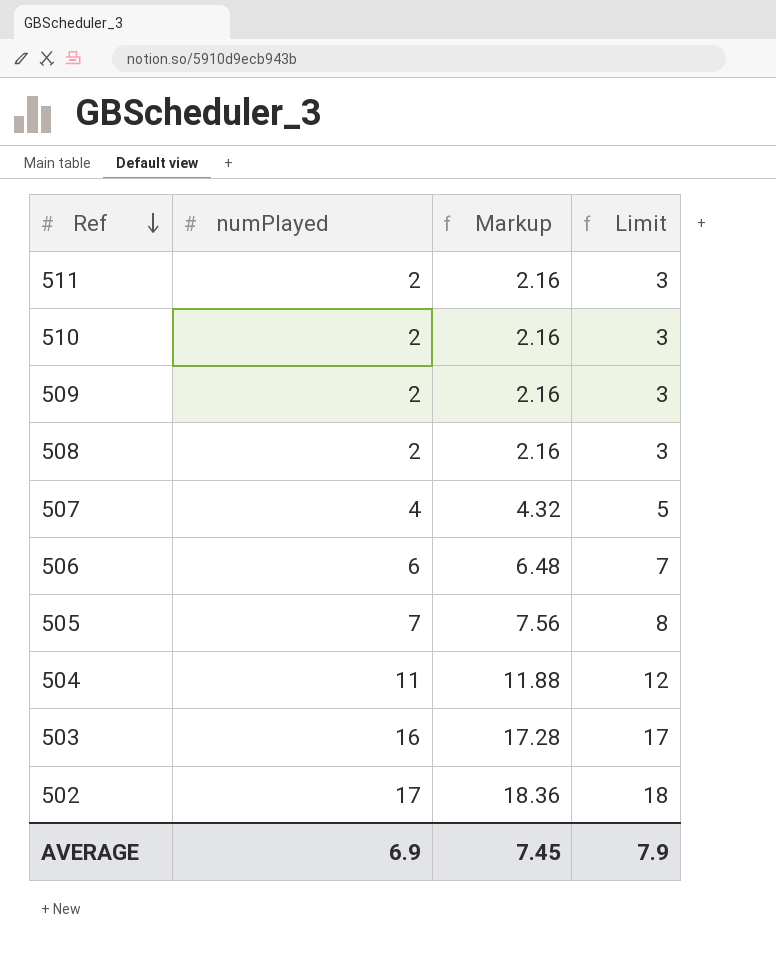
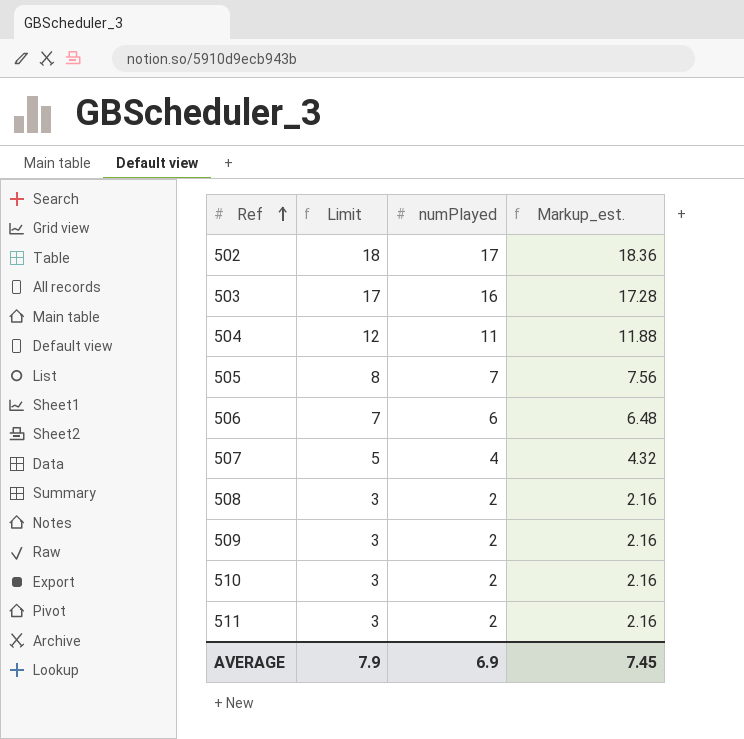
row order: Ref descending -> Ref ascending
column Limit | position: 4 -> 2
column name: Markup -> Markup_est.

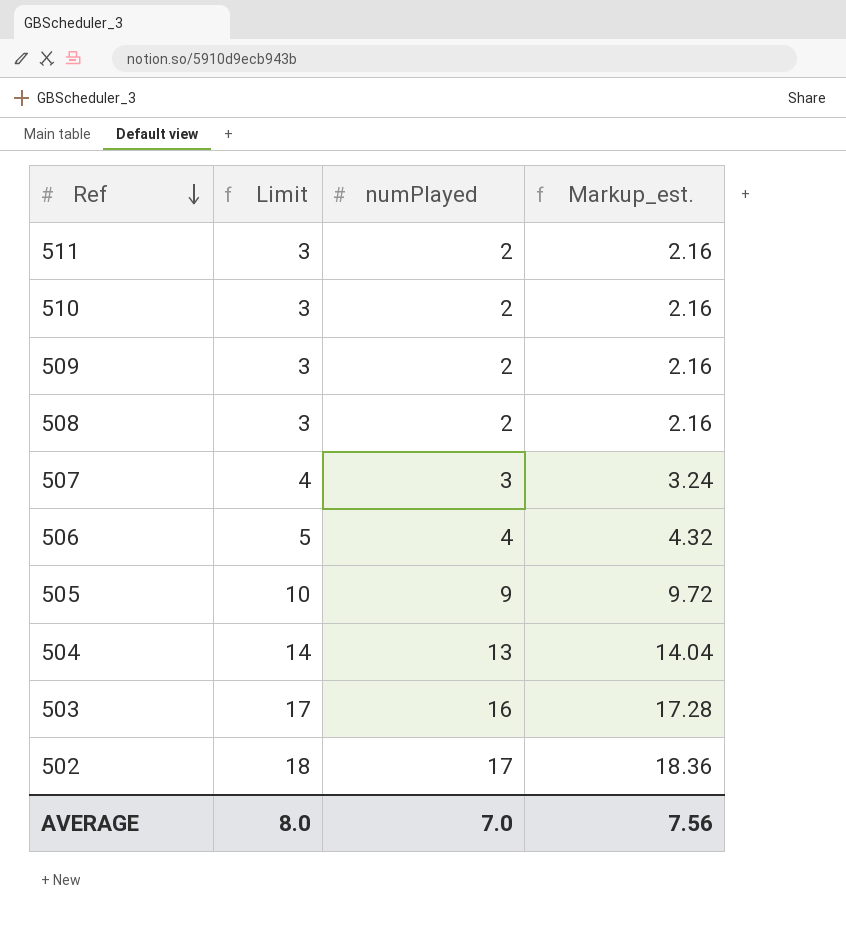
row order: Ref ascending -> Ref descending
507 | Limit: 5 -> 4
507 | numPlayed: 4 -> 3
507 | Markup_est.: 4.32 -> 3.24
506 | Limit: 7 -> 5
506 | numPlayed: 6 -> 4
506 | Markup_est.: 6.48 -> 4.32
505 | Limit: 8 -> 10
505 | numPlayed: 7 -> 9
505 | Markup_est.: 7.56 -> 9.72
504 | Limit: 12 -> 14
504 | numPlayed: 11 -> 13
504 | Markup_est.: 11.88 -> 14.04
AVERAGE | Limit: 7.9 -> 8.0
AVERAGE | numPlayed: 6.9 -> 7.0
AVERAGE | Markup_est.: 7.45 -> 7.56

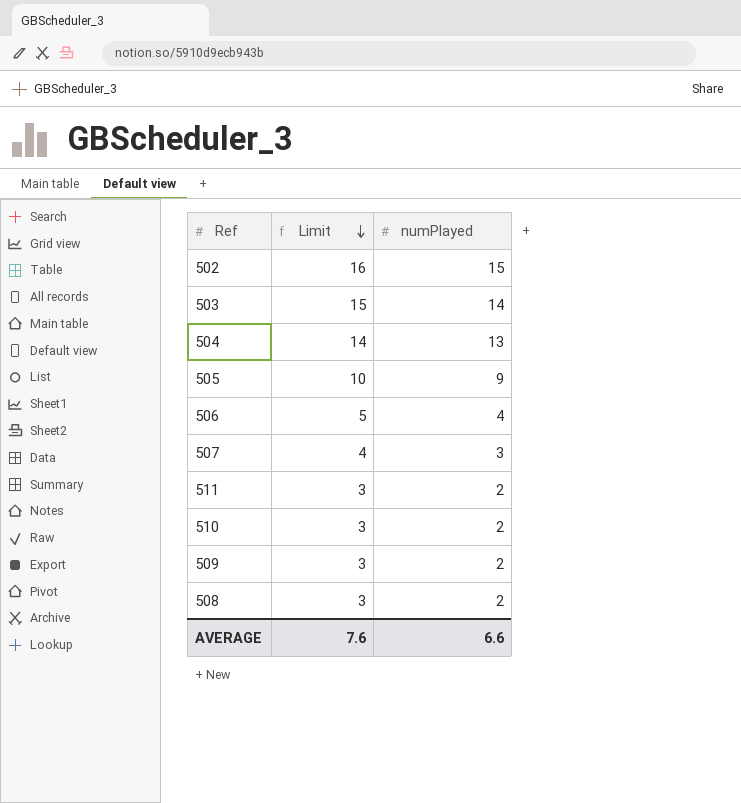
row order: Ref descending -> Limit descending
column Markup_est. | formula: [numPlayed] * 1.08 -> none
502 | Limit: 18 -> 16
502 | numPlayed: 17 -> 15
503 | Limit: 17 -> 15
503 | numPlayed: 16 -> 14
AVERAGE | Limit: 8.0 -> 7.6
AVERAGE | numPlayed: 7.0 -> 6.6

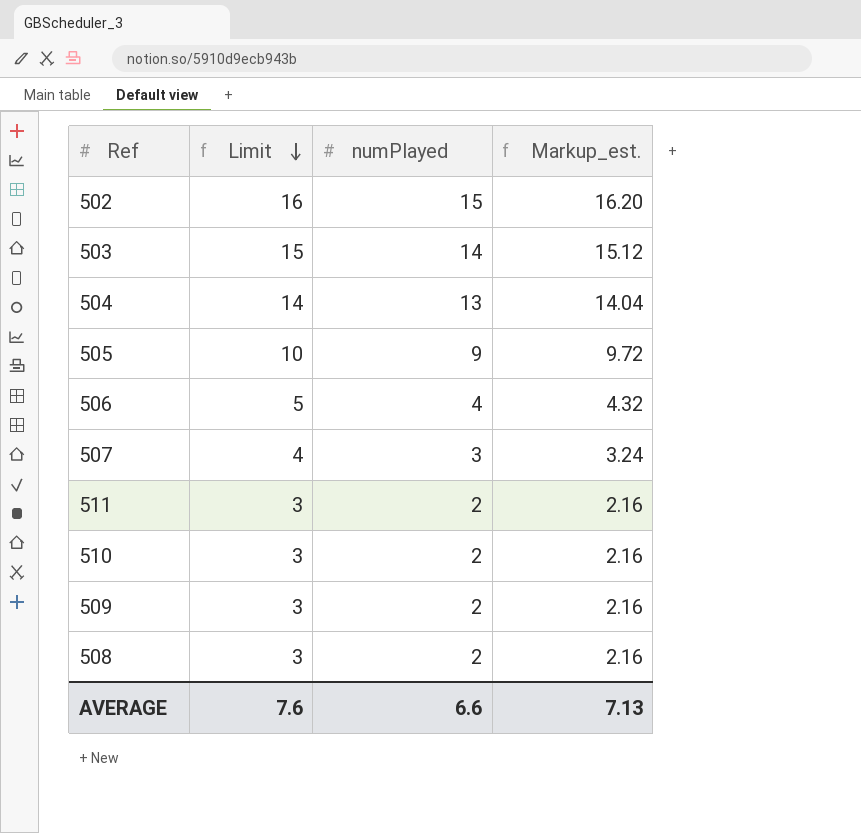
column Markup_est. | formula: none -> [numPlayed] * 1.08

